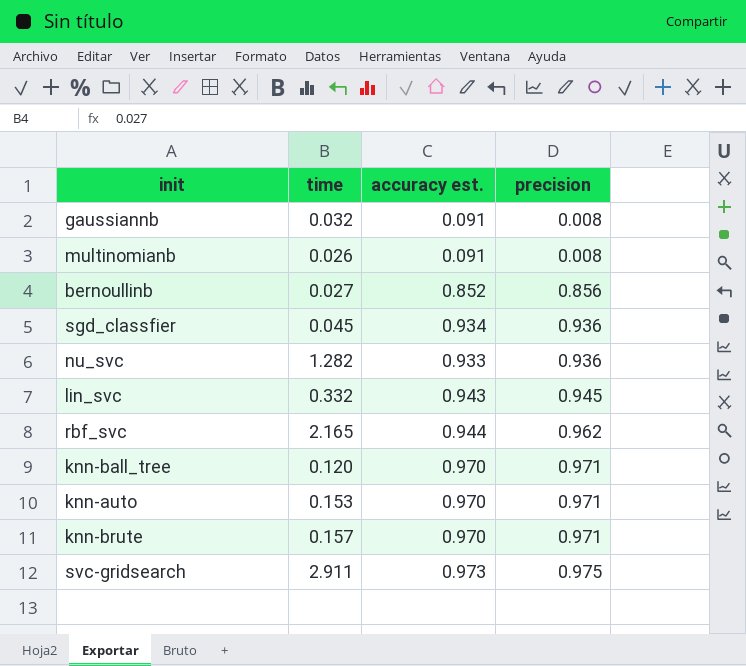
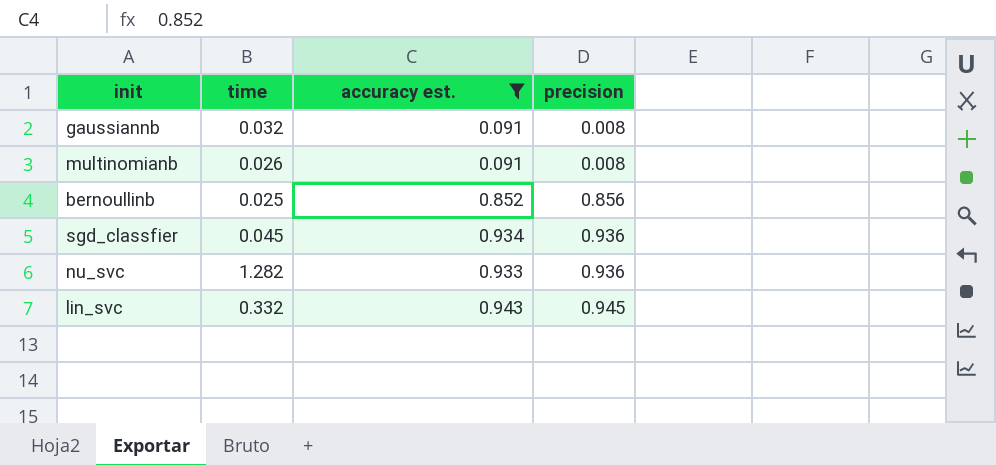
filter: none -> accuracy est. <= 0.943
bernoullinb | time: 0.027 -> 0.025

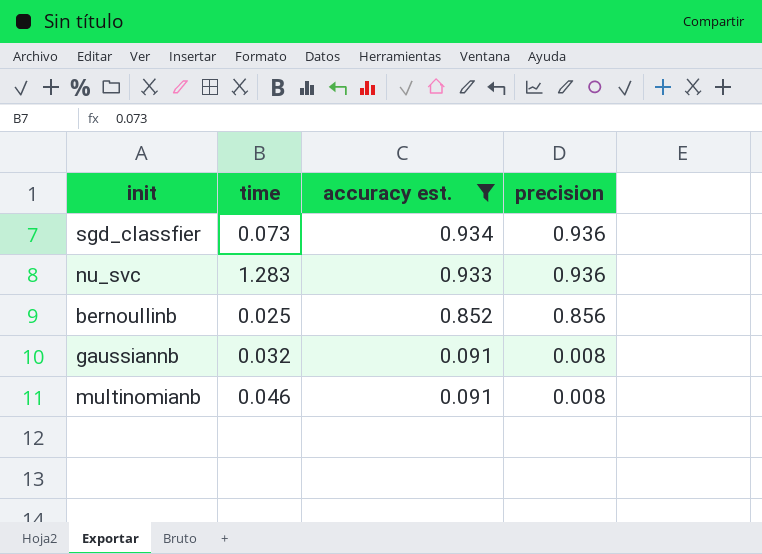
row order: precision ascending -> accuracy est. descending
row lin_svc: 0.332 | 0.943 | 0.945 -> none
sgd_classfier | time: 0.045 -> 0.073
nu_svc | time: 1.282 -> 1.283
multinomianb | time: 0.026 -> 0.046

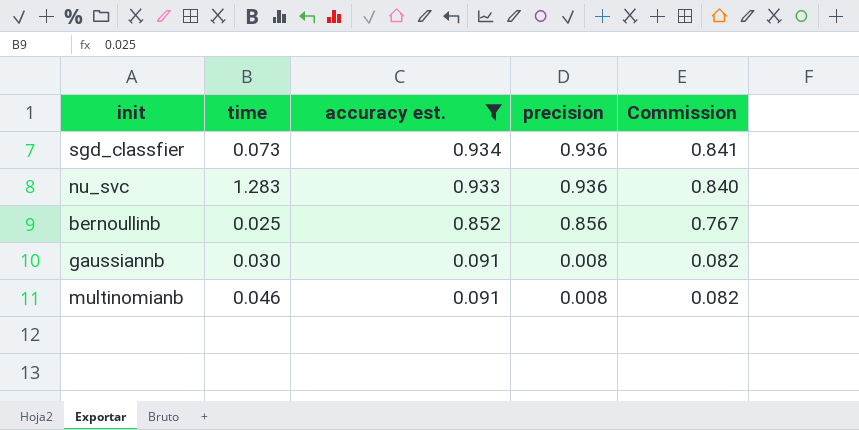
column Commission | formula: none -> [accuracy est.] * 0.9
gaussiannb | time: 0.032 -> 0.030

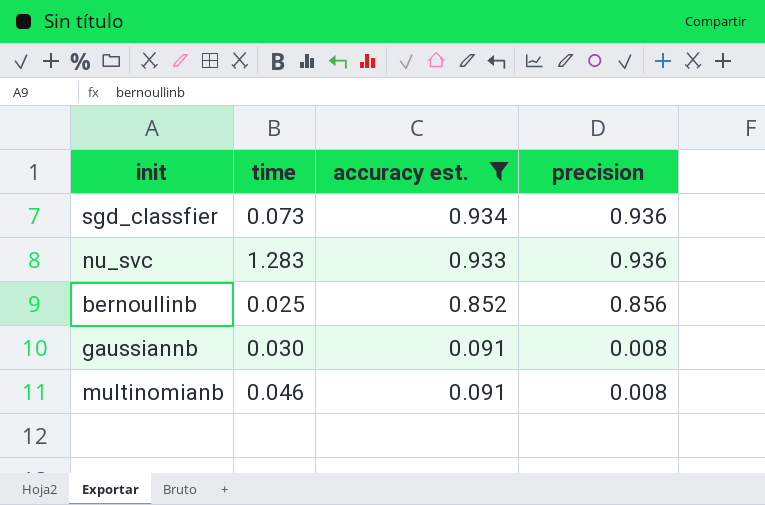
column Commission | formula: [accuracy est.] * 0.9 -> none

